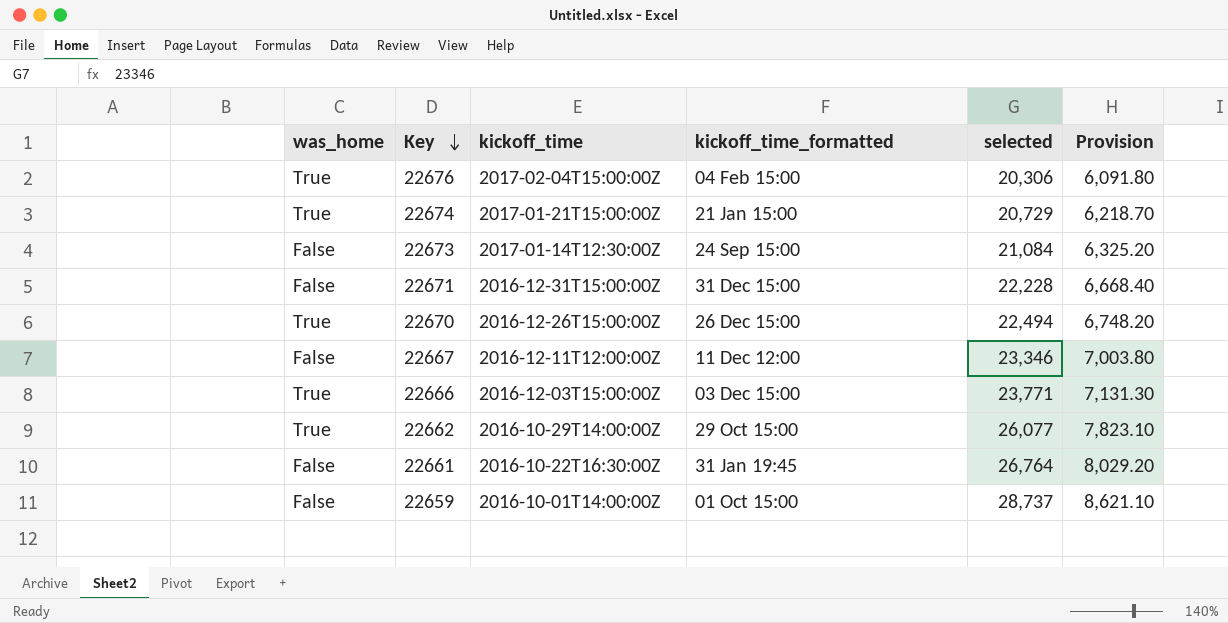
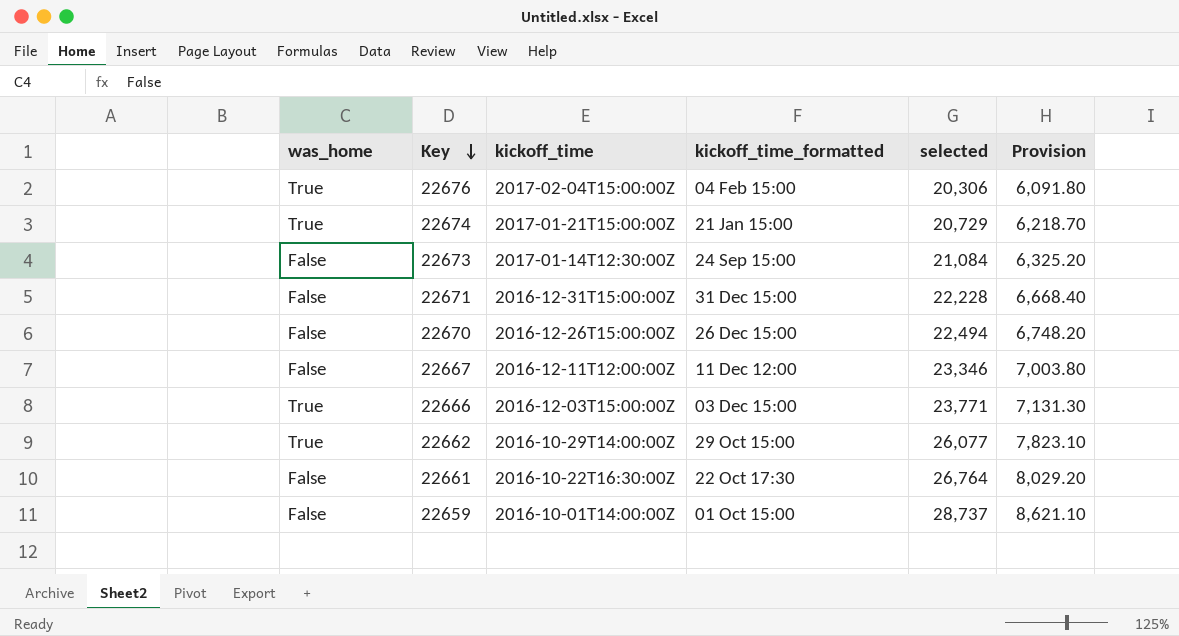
22670 | was_home: True -> False
22661 | kickoff_time_formatted: 31 Jan 19:45 -> 22 Oct 17:30

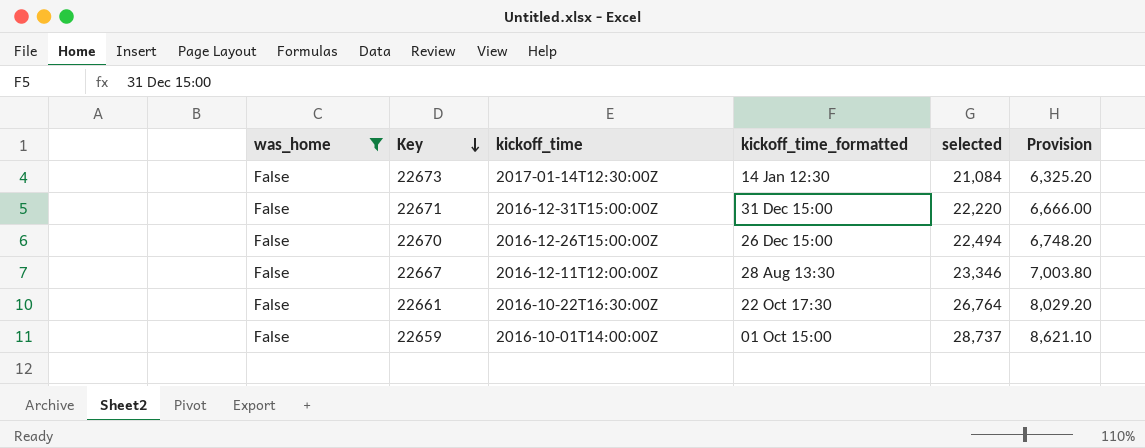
filter: none -> was_home = False
22673 | kickoff_time_formatted: 24 Sep 15:00 -> 14 Jan 12:30
22671 | selected: 22,228 -> 22,220
22671 | Provision: 6,668.40 -> 6,666.00
22667 | kickoff_time_formatted: 11 Dec 12:00 -> 28 Aug 13:30

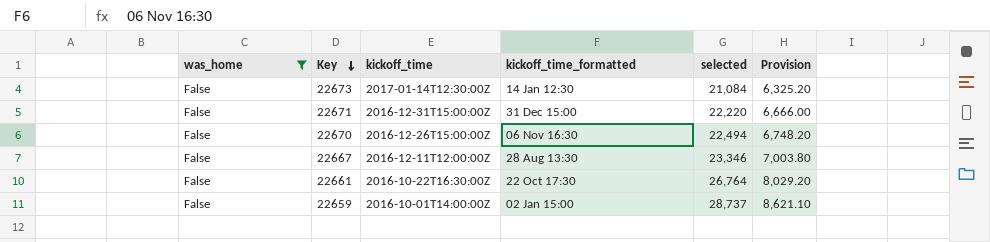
22670 | kickoff_time_formatted: 26 Dec 15:00 -> 06 Nov 16:30
22659 | kickoff_time_formatted: 01 Oct 15:00 -> 02 Jan 15:00

